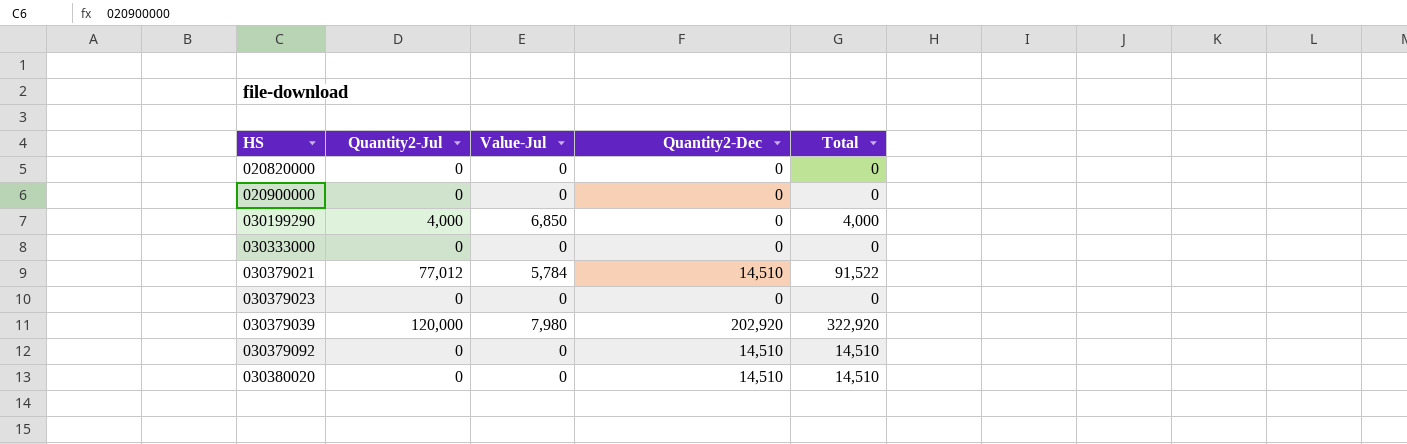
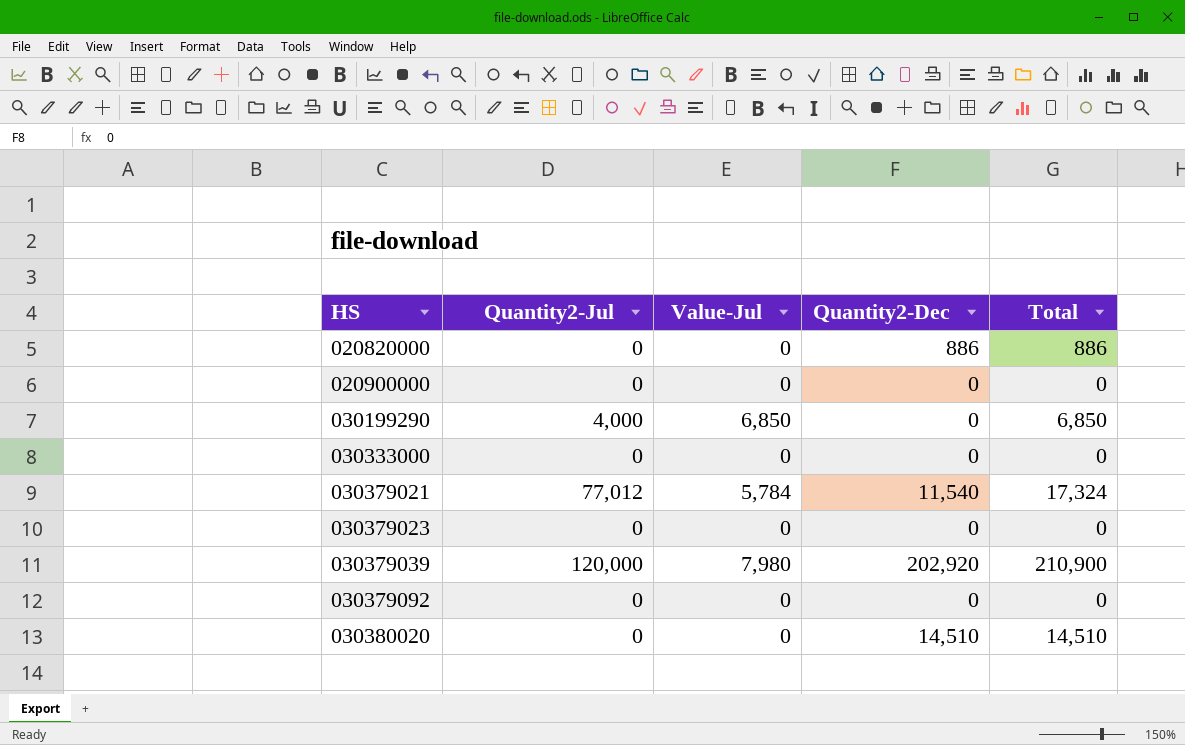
column Total | formula: [Quantity2-Jul] + [Quantity2-Dec] -> [Value-Jul] + [Quantity2-Dec]
020820000 | Quantity2-Dec: 0 -> 886
030379021 | Quantity2-Dec: 14,510 -> 11,540
030379092 | Quantity2-Dec: 14,510 -> 0

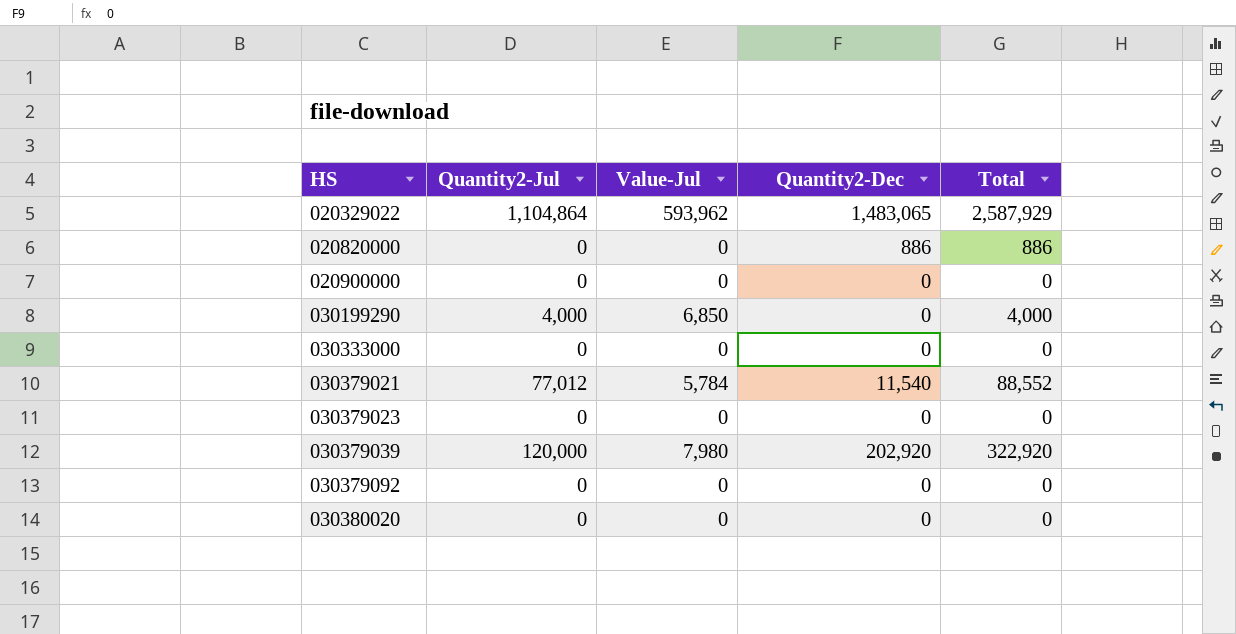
column Total | formula: [Value-Jul] + [Quantity2-Dec] -> [Quantity2-Jul] + [Quantity2-Dec]
row 020329022: none -> 1,104,864 | 593,962 | 1,483,065 | 2,587,929
030380020 | Quantity2-Dec: 14,510 -> 0

